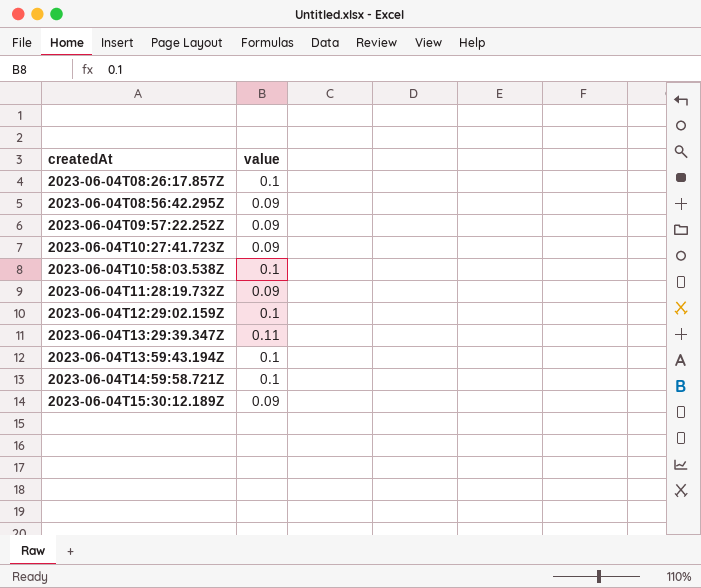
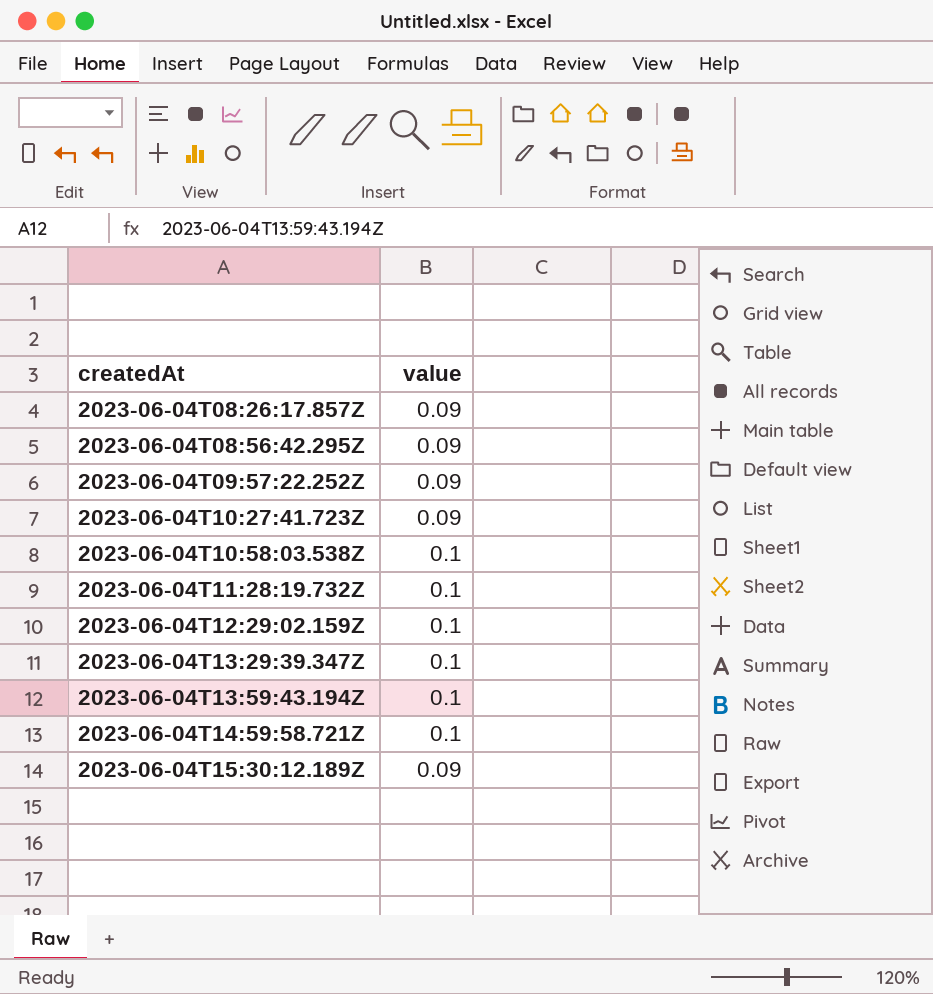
2023-06-04T08:26:17.857Z | value: 0.1 -> 0.09
2023-06-04T11:28:19.732Z | value: 0.09 -> 0.1
2023-06-04T13:29:39.347Z | value: 0.11 -> 0.1

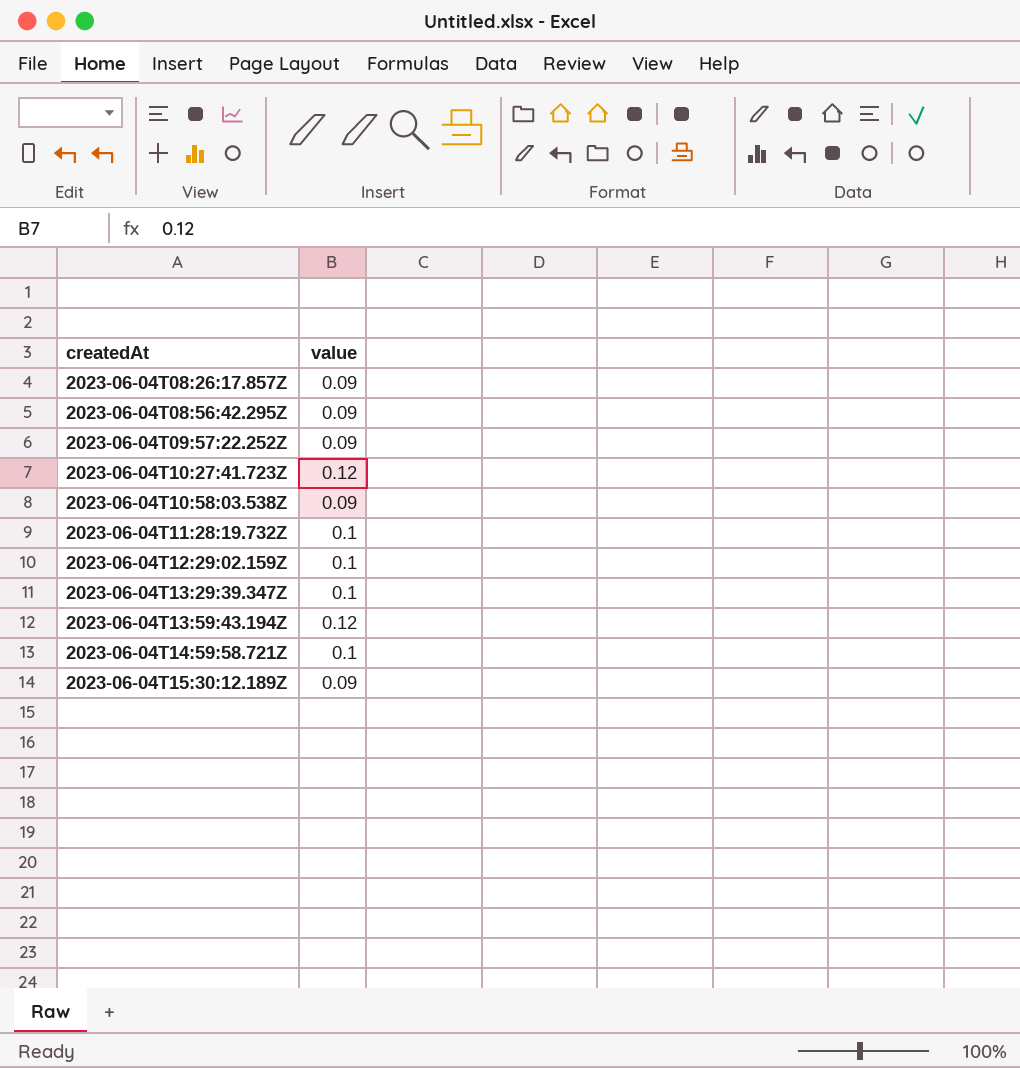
2023-06-04T10:27:41.723Z | value: 0.09 -> 0.12
2023-06-04T10:58:03.538Z | value: 0.1 -> 0.09
2023-06-04T13:59:43.194Z | value: 0.1 -> 0.12

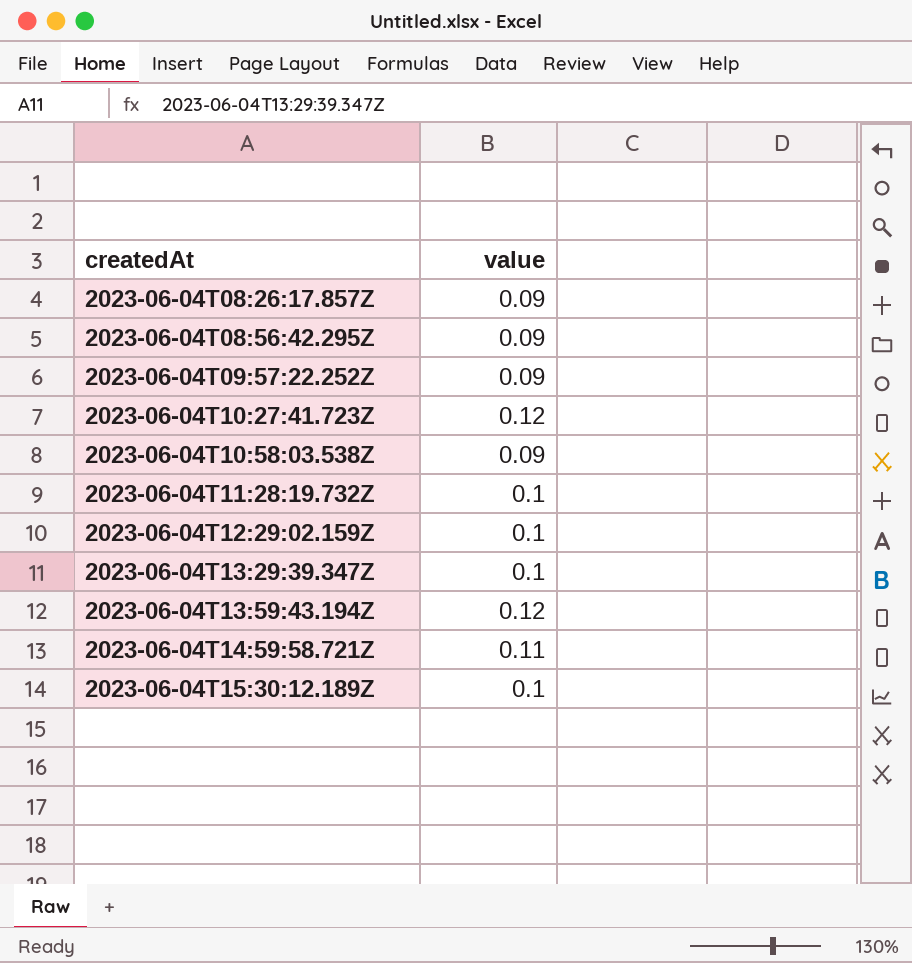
2023-06-04T14:59:58.721Z | value: 0.1 -> 0.11
2023-06-04T15:30:12.189Z | value: 0.09 -> 0.1

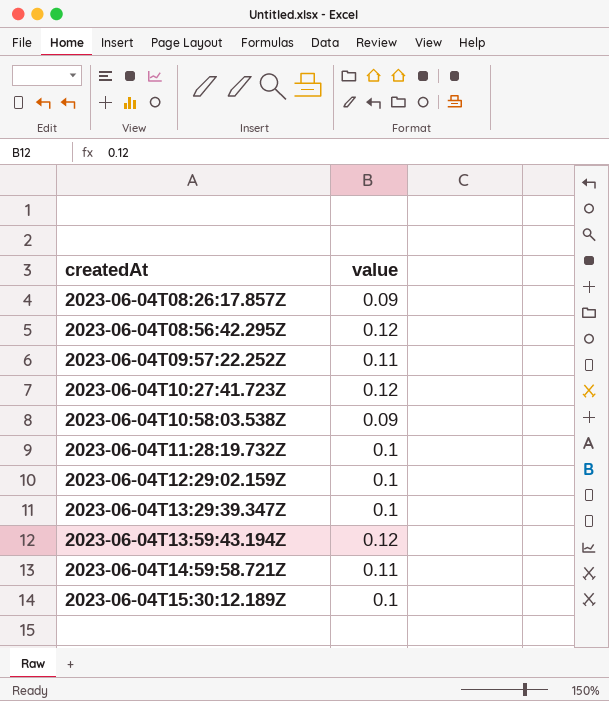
2023-06-04T08:56:42.295Z | value: 0.09 -> 0.12
2023-06-04T09:57:22.252Z | value: 0.09 -> 0.11

